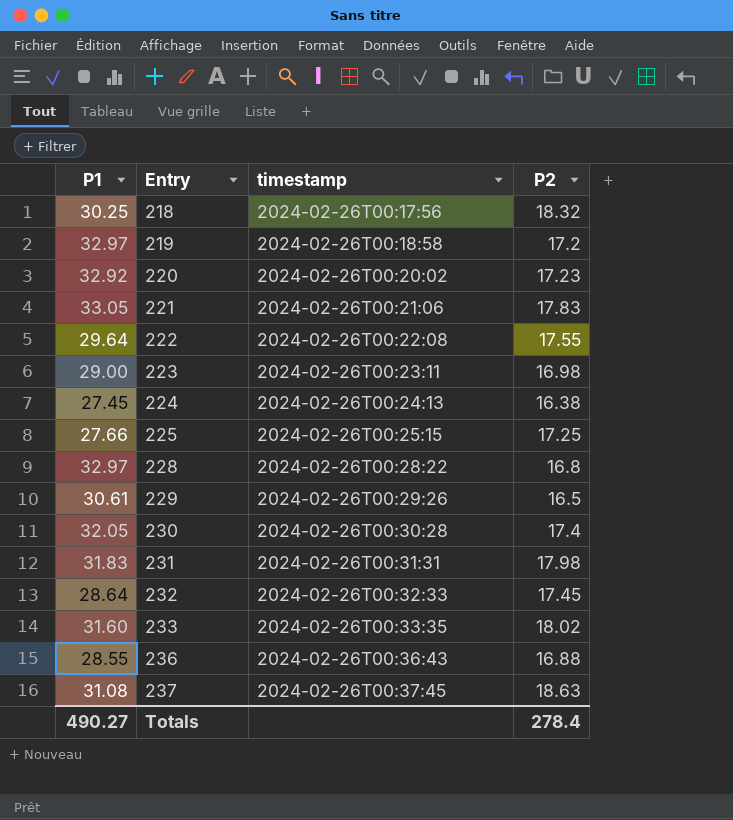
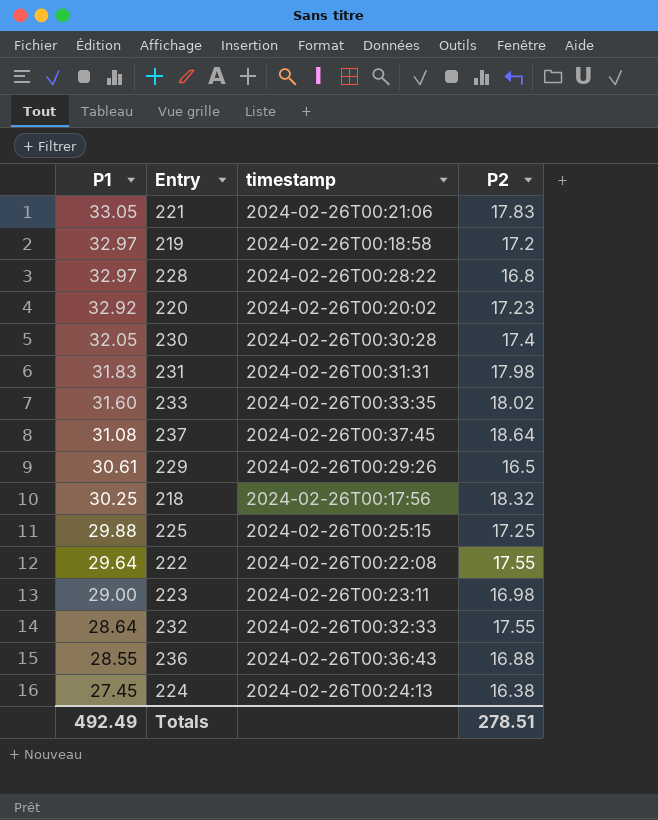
row order: Entry ascending -> P1 descending
237 | P2: 18.63 -> 18.64
225 | P1: 27.66 -> 29.88
232 | P2: 17.45 -> 17.55
Totals | P1: 490.27 -> 492.49
Totals | P2: 278.4 -> 278.51

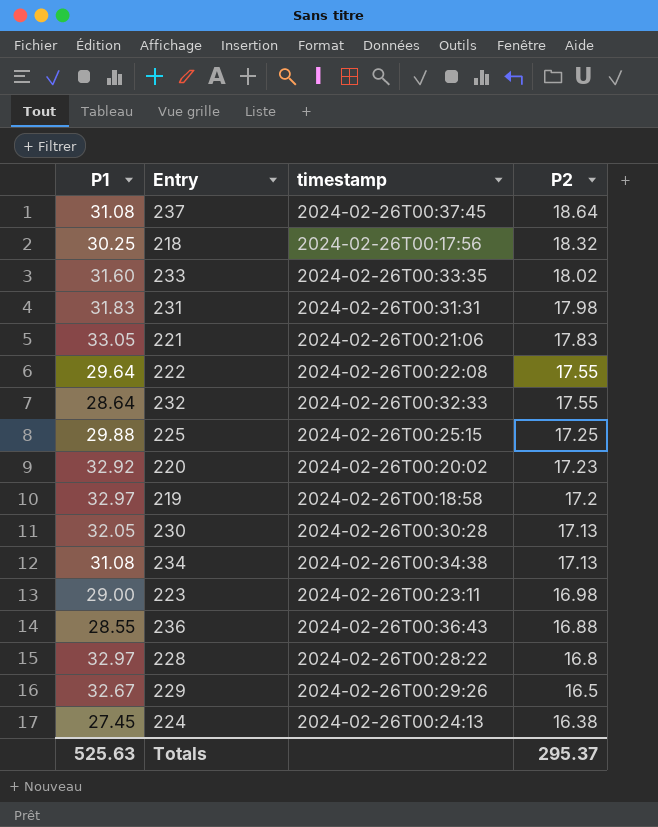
row order: P1 descending -> P2 descending
230 | P2: 17.4 -> 17.13
row 234: none -> 31.08 | 2024-02-26T00:34:38 | 17.13
229 | P1: 30.61 -> 32.67
Totals | P1: 492.49 -> 525.63
Totals | P2: 278.51 -> 295.37

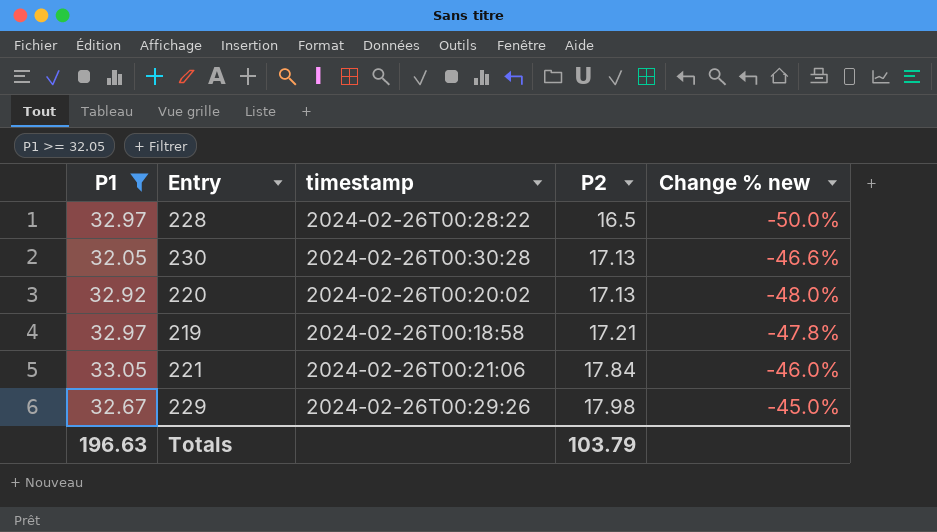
filter: none -> P1 >= 32.05
row order: P2 descending -> P2 ascending
column Change % new | formula: none -> ([P2] - [P1]) / [P1]
228 | P2: 16.8 -> 16.5
220 | P2: 17.23 -> 17.13
219 | P2: 17.2 -> 17.21
221 | P2: 17.83 -> 17.84
229 | P2: 16.5 -> 17.98
Totals | P1: 525.63 -> 196.63
Totals | P2: 295.37 -> 103.79

